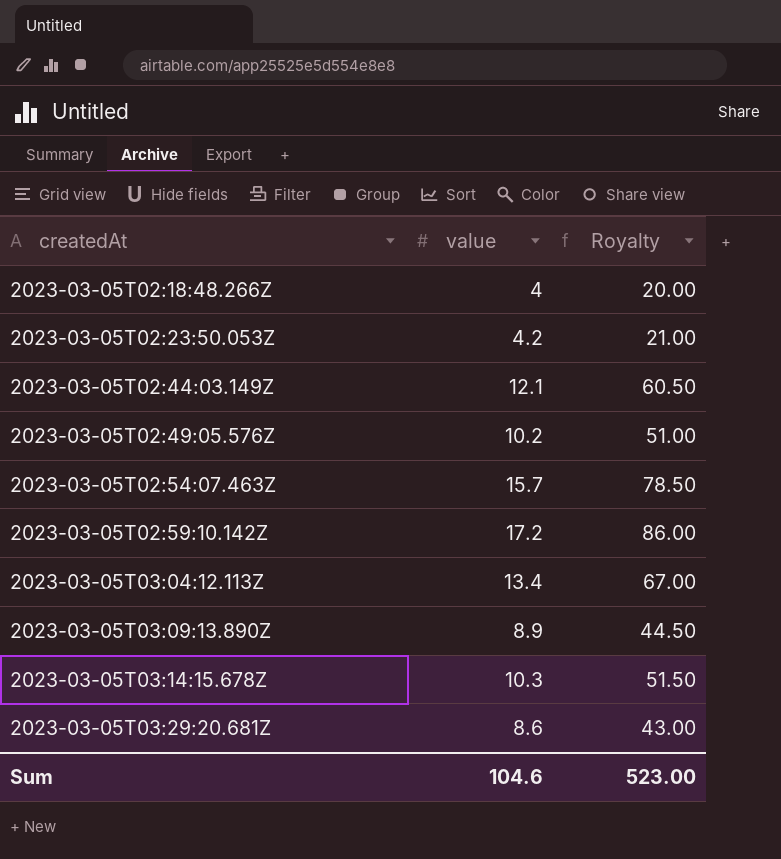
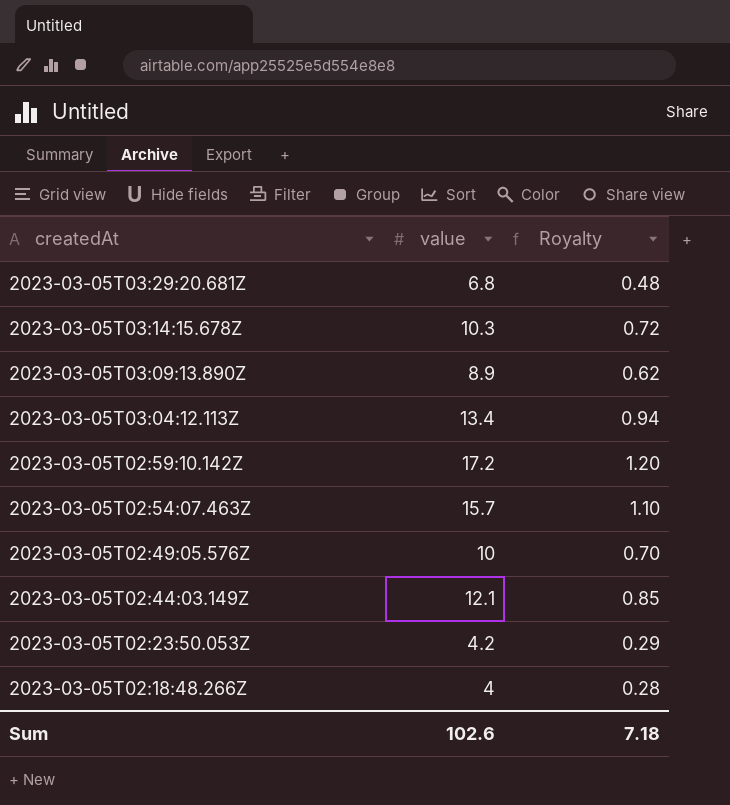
row order: createdAt ascending -> createdAt descending
column Royalty | formula: [value] * 5 -> [value] * 0.07
2023-03-05T03:29:20.681Z | value: 8.6 -> 6.8
2023-03-05T02:49:05.576Z | value: 10.2 -> 10
Sum | value: 104.6 -> 102.6
Sum | Royalty: 523.00 -> 7.18

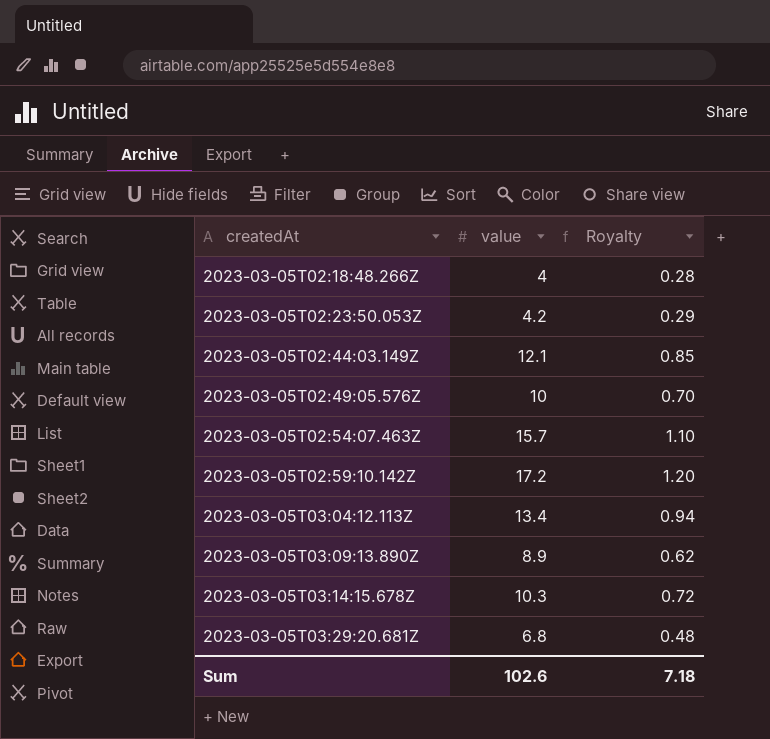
row order: createdAt descending -> createdAt ascending

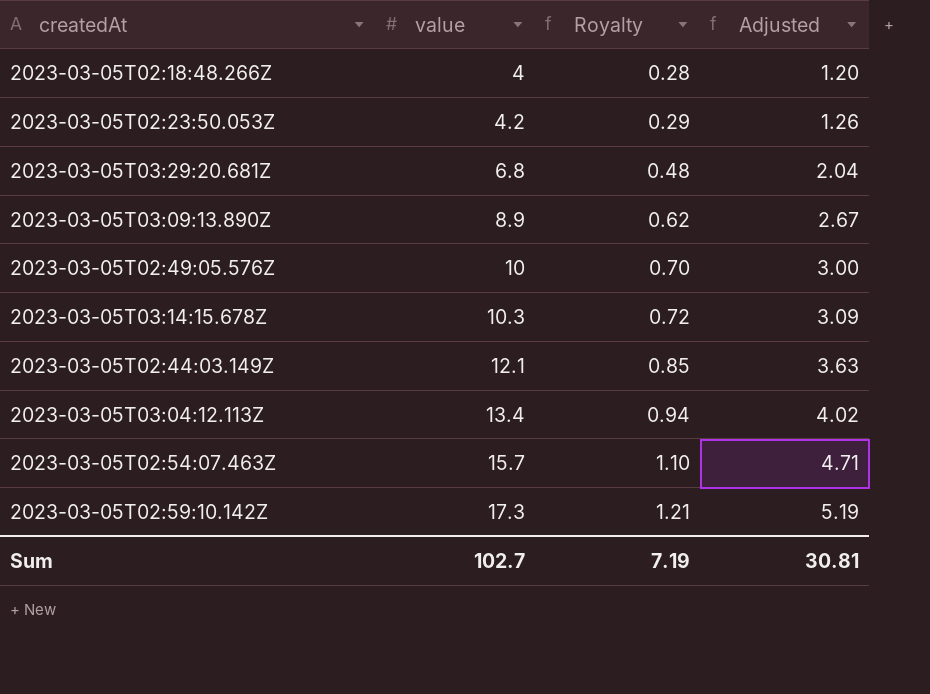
row order: createdAt ascending -> value ascending
column Adjusted | formula: none -> [value] * 0.3
2023-03-05T02:59:10.142Z | value: 17.2 -> 17.3
2023-03-05T02:59:10.142Z | Royalty: 1.20 -> 1.21
Sum | value: 102.6 -> 102.7
Sum | Royalty: 7.18 -> 7.19

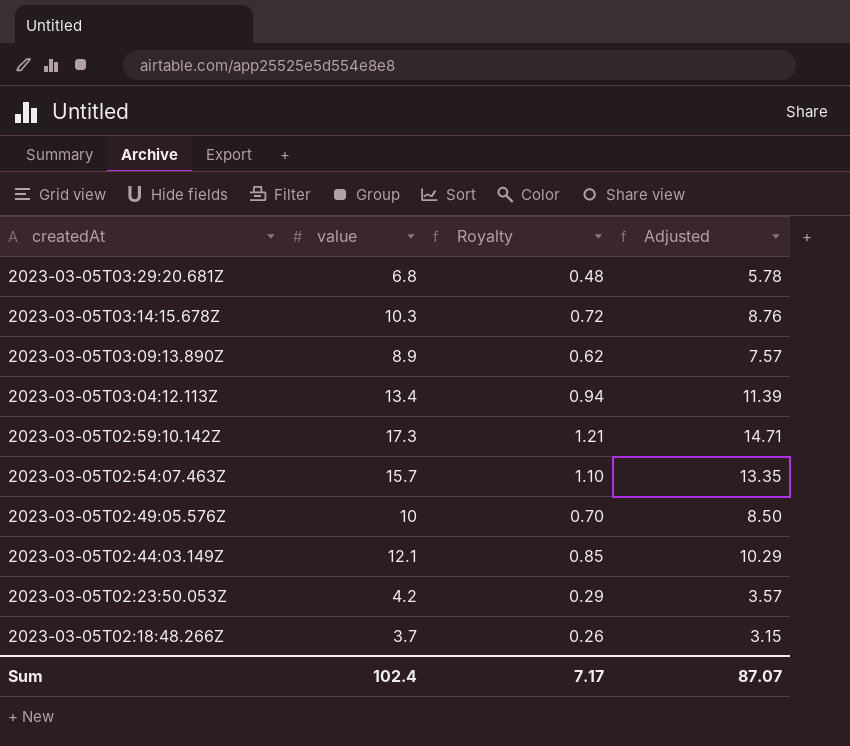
row order: value ascending -> createdAt descending
column Adjusted | formula: [value] * 0.3 -> [value] * 0.85
2023-03-05T02:18:48.266Z | value: 4 -> 3.7
2023-03-05T02:18:48.266Z | Royalty: 0.28 -> 0.26
Sum | value: 102.7 -> 102.4
Sum | Royalty: 7.19 -> 7.17
Sum | Adjusted: 30.81 -> 87.07

